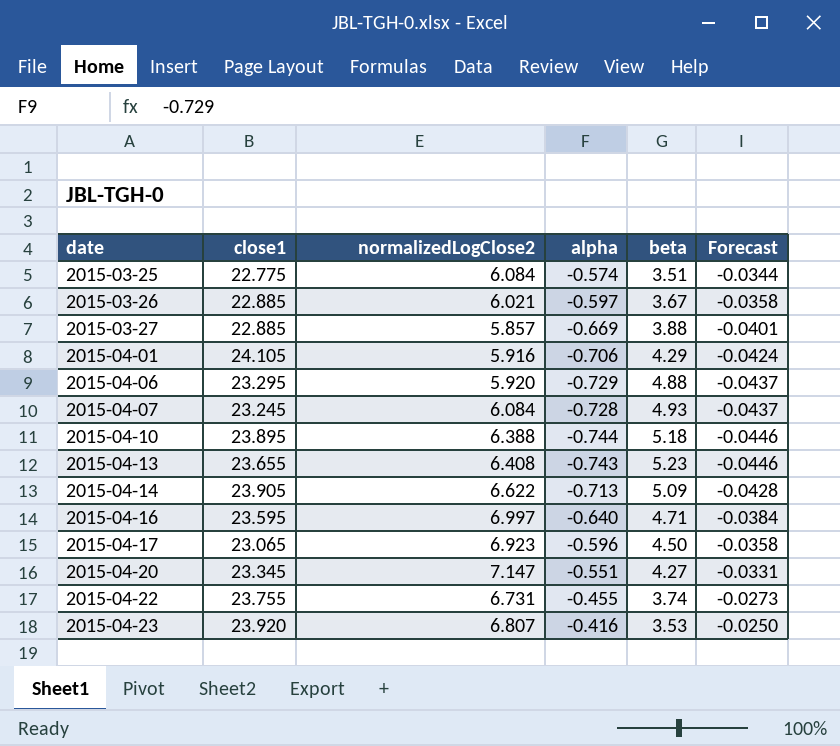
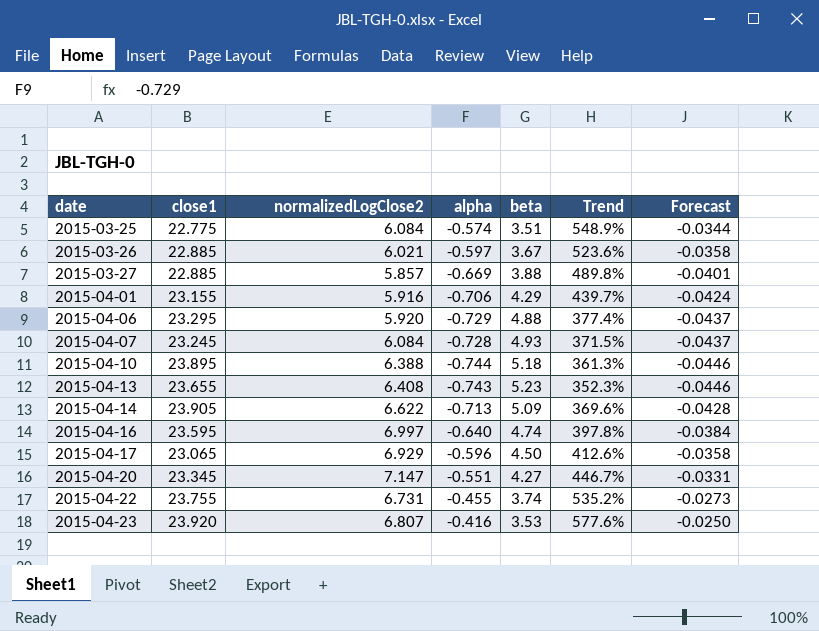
column Trend | formula: none -> ([close1] - [beta]) / [beta]
2015-04-01 | close1: 24.105 -> 23.155
2015-04-16 | beta: 4.71 -> 4.74
2015-04-17 | normalizedLogClose2: 6.923 -> 6.929

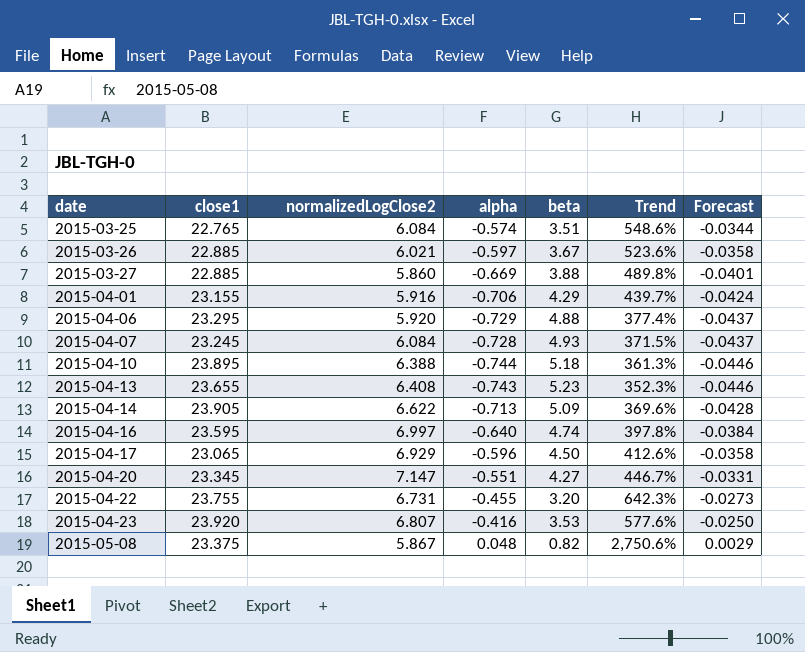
2015-03-25 | close1: 22.775 -> 22.765
2015-03-25 | Trend: 548.9% -> 548.6%
2015-03-27 | normalizedLogClose2: 5.857 -> 5.860
2015-04-22 | beta: 3.74 -> 3.20
2015-04-22 | Trend: 535.2% -> 642.3%
row 2015-05-08: none -> 23.375 | 5.867 | 0.048 | 0.82 | 2,750.6% | 0.0029

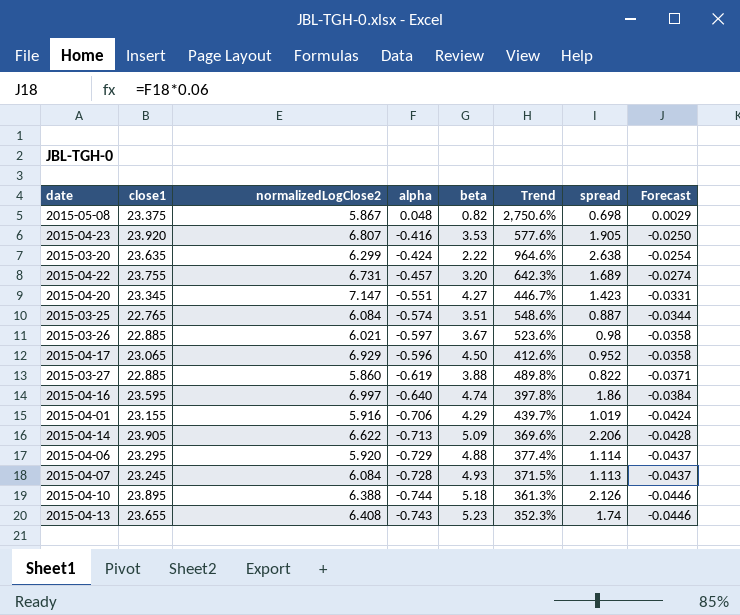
row order: date ascending -> Forecast descending
column spread | position: none -> 7
row 2015-03-20: none -> 23.635 | 6.299 | -0.424 | 2.22 | 964.6% | 2.638 | -0.0254
2015-04-22 | alpha: -0.455 -> -0.457
2015-04-22 | Forecast: -0.0273 -> -0.0274
2015-03-27 | alpha: -0.669 -> -0.619
2015-03-27 | Forecast: -0.0401 -> -0.0371

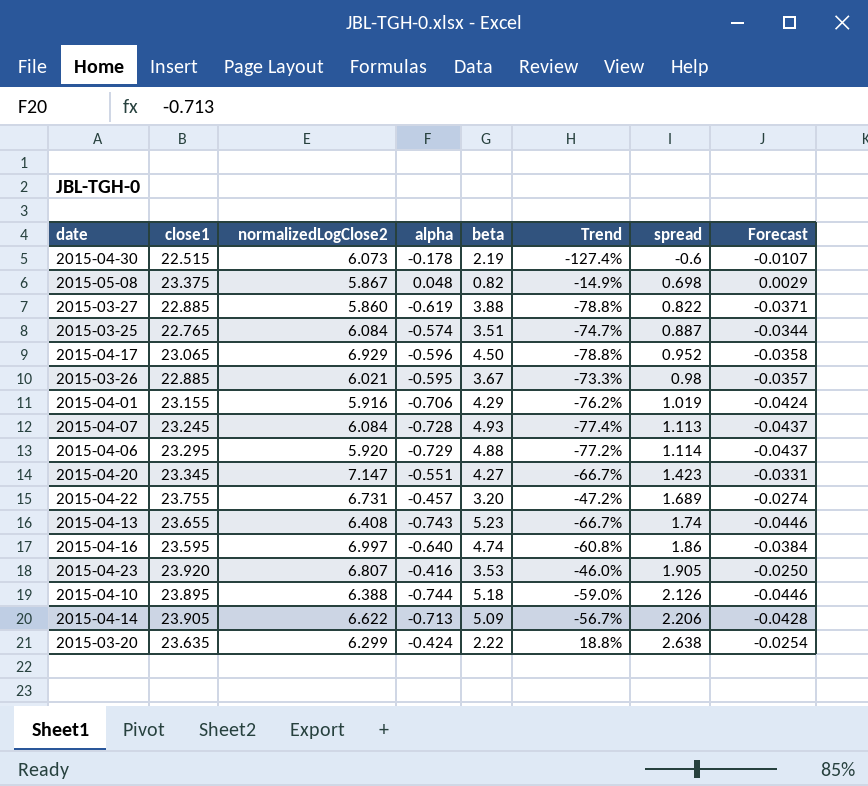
row order: Forecast descending -> spread ascending
column Trend | formula: ([close1] - [beta]) / [beta] -> ([spread] - [beta]) / [beta]
row 2015-04-30: none -> 22.515 | 6.073 | -0.178 | 2.19 | -127.4% | -0.6 | -0.0107
2015-03-26 | alpha: -0.597 -> -0.595
2015-03-26 | Forecast: -0.0358 -> -0.0357

